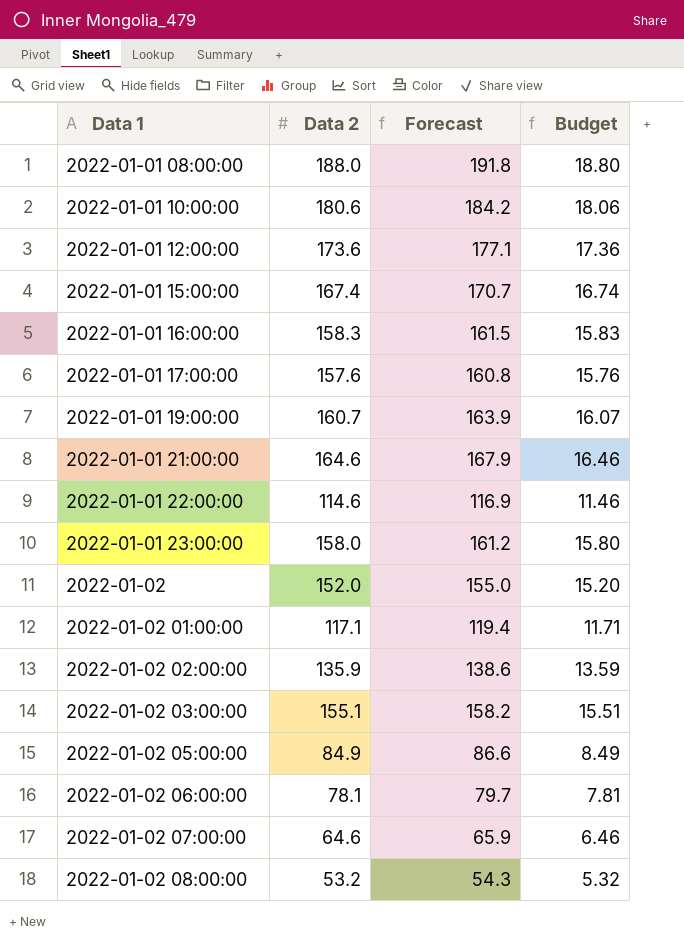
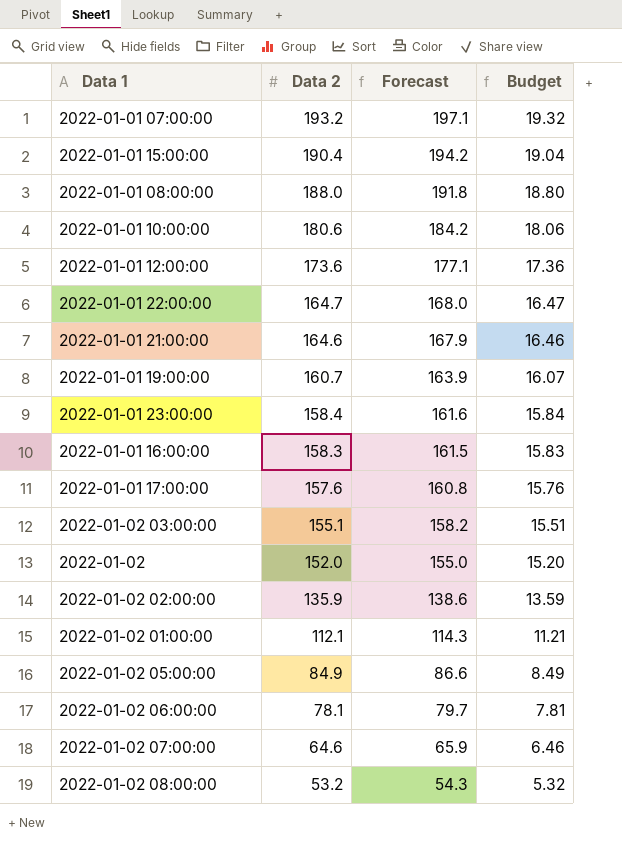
row order: Data 1 ascending -> Data 2 descending
row 2022-01-01 07:00:00: none -> 193.2 | 197.1 | 19.32
2022-01-01 15:00:00 | Data 2: 167.4 -> 190.4
2022-01-01 15:00:00 | Forecast: 170.7 -> 194.2
2022-01-01 15:00:00 | Budget: 16.74 -> 19.04
2022-01-01 22:00:00 | Data 2: 114.6 -> 164.7
2022-01-01 22:00:00 | Forecast: 116.9 -> 168.0
2022-01-01 22:00:00 | Budget: 11.46 -> 16.47
2022-01-01 23:00:00 | Data 2: 158.0 -> 158.4
2022-01-01 23:00:00 | Forecast: 161.2 -> 161.6
2022-01-01 23:00:00 | Budget: 15.80 -> 15.84
2022-01-02 01:00:00 | Data 2: 117.1 -> 112.1
2022-01-02 01:00:00 | Forecast: 119.4 -> 114.3
2022-01-02 01:00:00 | Budget: 11.71 -> 11.21

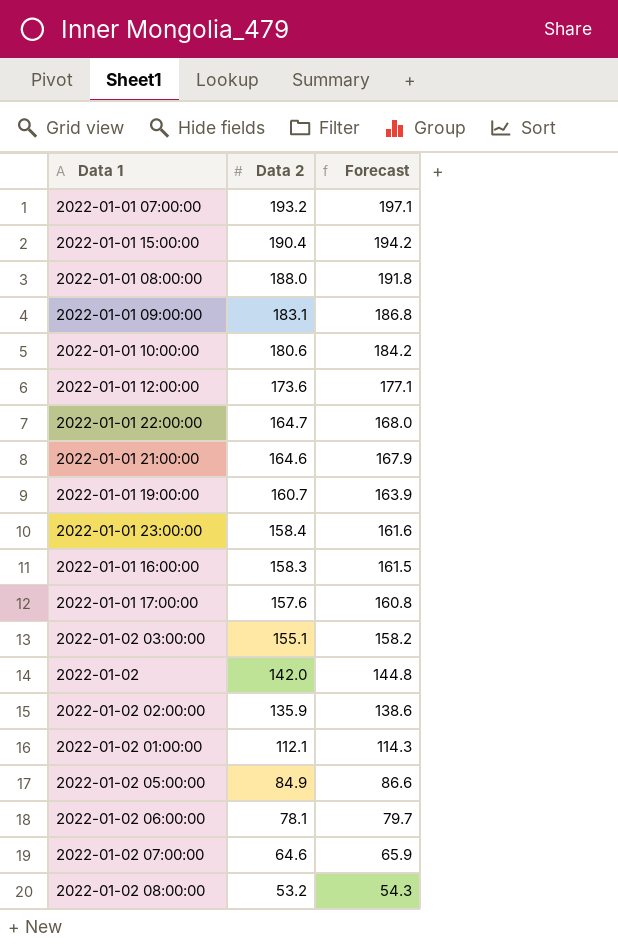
column Budget | formula: [Data 2] * 0.1 -> none
row 2022-01-01 09:00:00: none -> 183.1 | 186.8
2022-01-02 | Data 2: 152.0 -> 142.0
2022-01-02 | Forecast: 155.0 -> 144.8

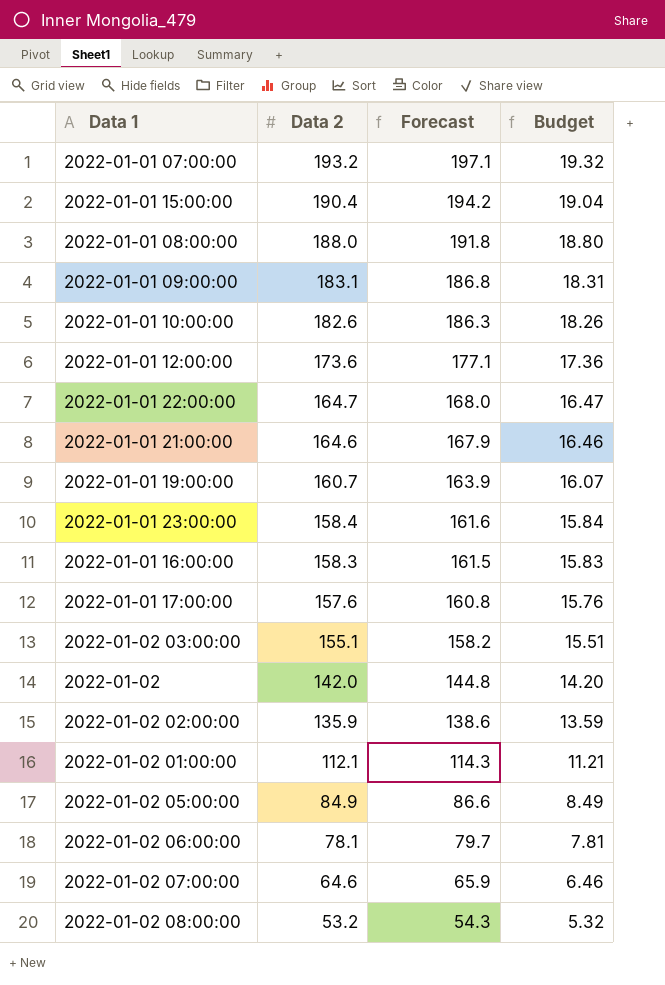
column Budget | formula: none -> [Data 2] * 0.1
2022-01-01 10:00:00 | Data 2: 180.6 -> 182.6
2022-01-01 10:00:00 | Forecast: 184.2 -> 186.3

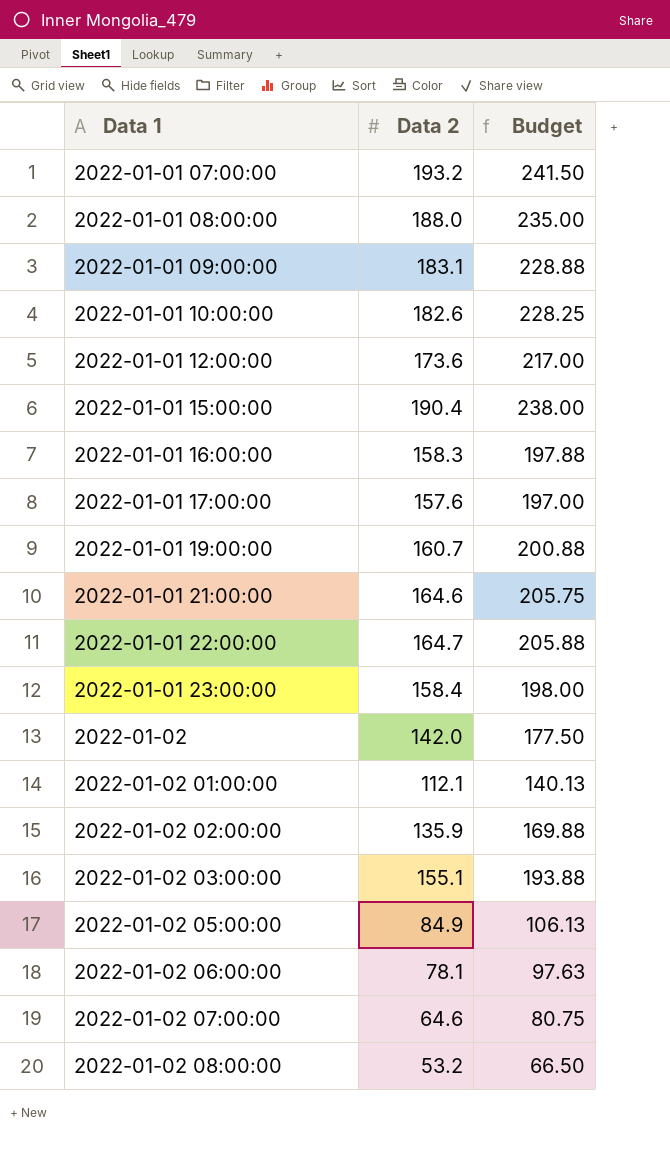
row order: Data 2 descending -> Data 1 ascending
column Forecast | formula: [Data 2] * 1.02 -> none
column Budget | formula: [Data 2] * 0.1 -> [Data 2] * 1.25

